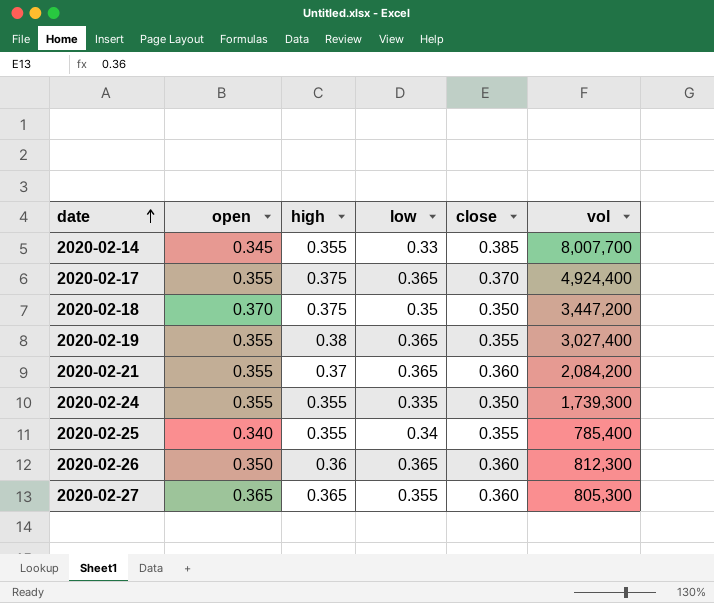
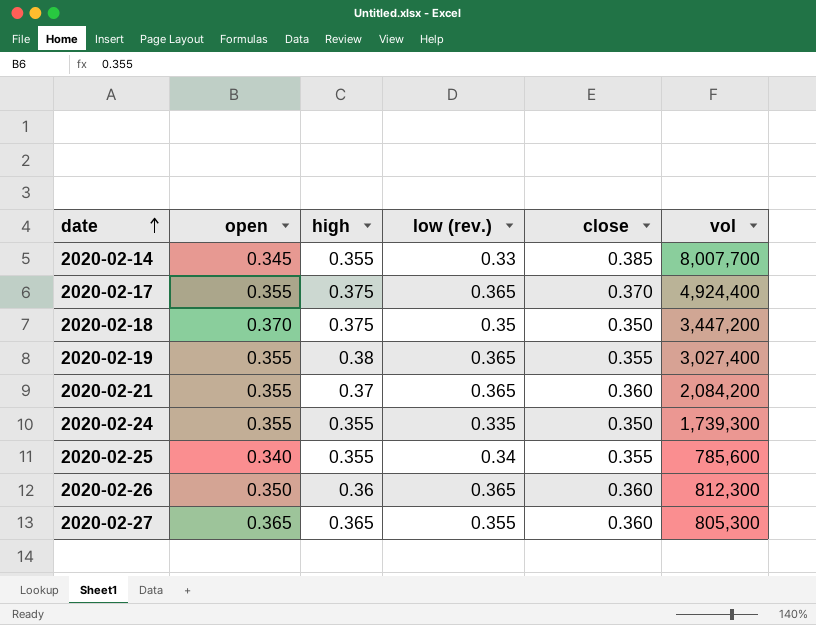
column name: low -> low (rev.)
2020-02-25 | vol: 785,400 -> 785,600

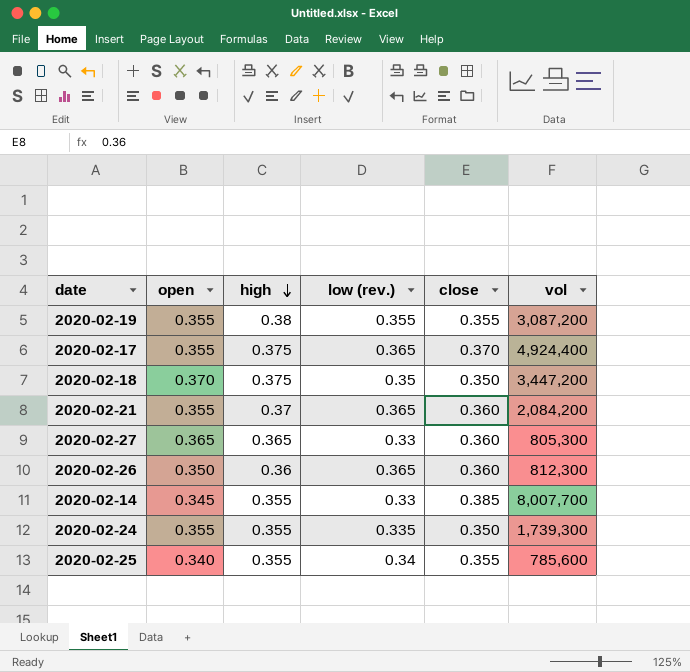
row order: date ascending -> high descending
2020-02-19 | low (rev.): 0.365 -> 0.355
2020-02-19 | vol: 3,027,400 -> 3,087,200
2020-02-27 | low (rev.): 0.355 -> 0.33

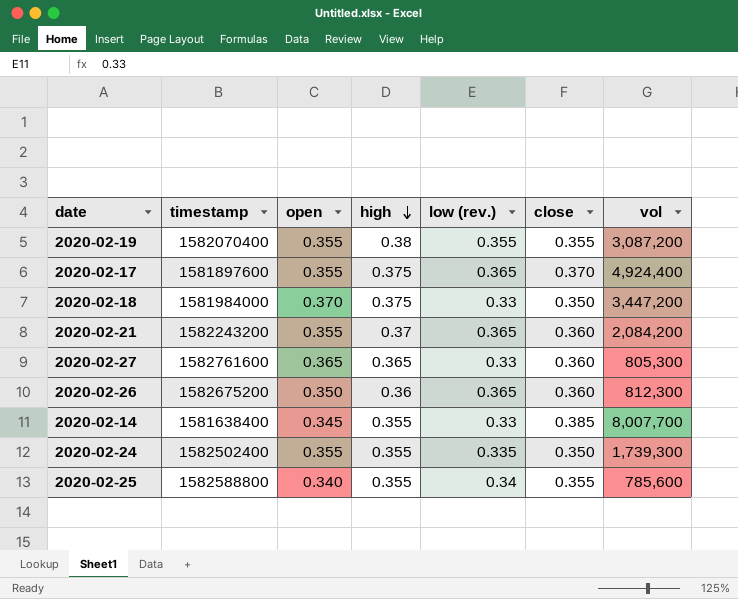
column timestamp | position: none -> 2
2020-02-18 | low (rev.): 0.35 -> 0.33

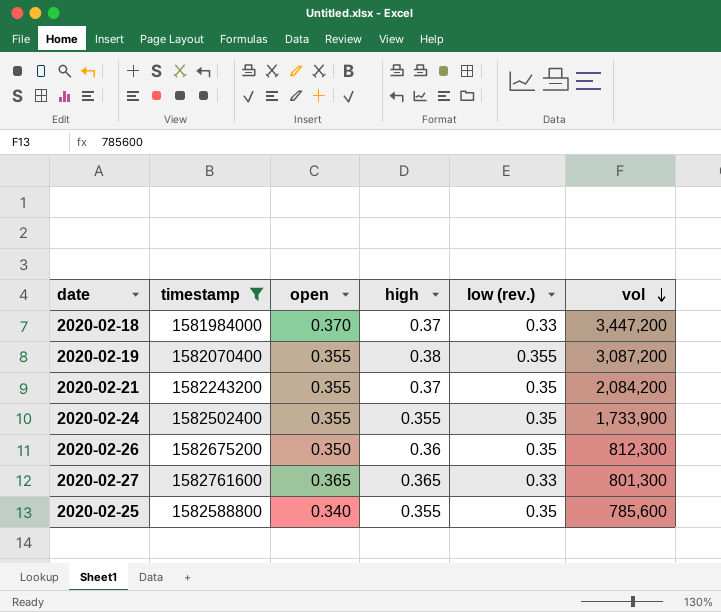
filter: none -> timestamp >= 1581984000
row order: high descending -> vol descending
column close | position: 6 -> none
2020-02-18 | high: 0.375 -> 0.37
2020-02-21 | low (rev.): 0.365 -> 0.35
2020-02-24 | low (rev.): 0.335 -> 0.35
2020-02-24 | vol: 1,739,300 -> 1,733,900
2020-02-26 | low (rev.): 0.365 -> 0.35
2020-02-27 | vol: 805,300 -> 801,300
2020-02-25 | low (rev.): 0.34 -> 0.35

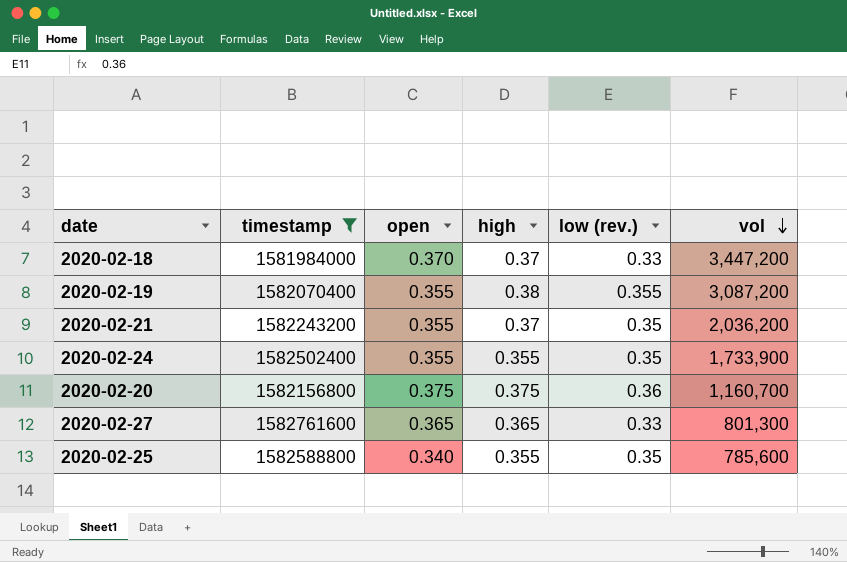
row 2020-02-26: 1582675200 | 0.350 | 0.36 | 0.35 | 812,300 -> none
2020-02-21 | vol: 2,084,200 -> 2,036,200
row 2020-02-20: none -> 1582156800 | 0.375 | 0.375 | 0.36 | 1,160,700

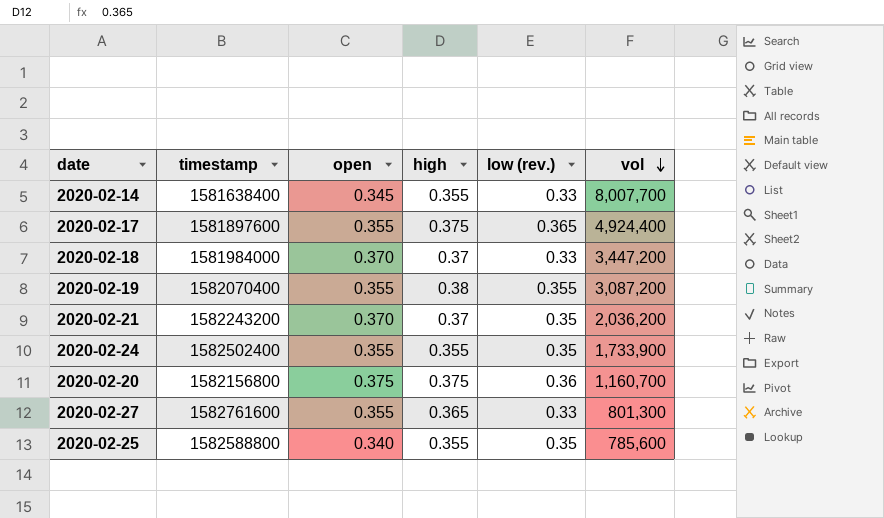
filter: timestamp >= 1581984000 -> none
2020-02-21 | open: 0.355 -> 0.370
2020-02-27 | open: 0.365 -> 0.355

